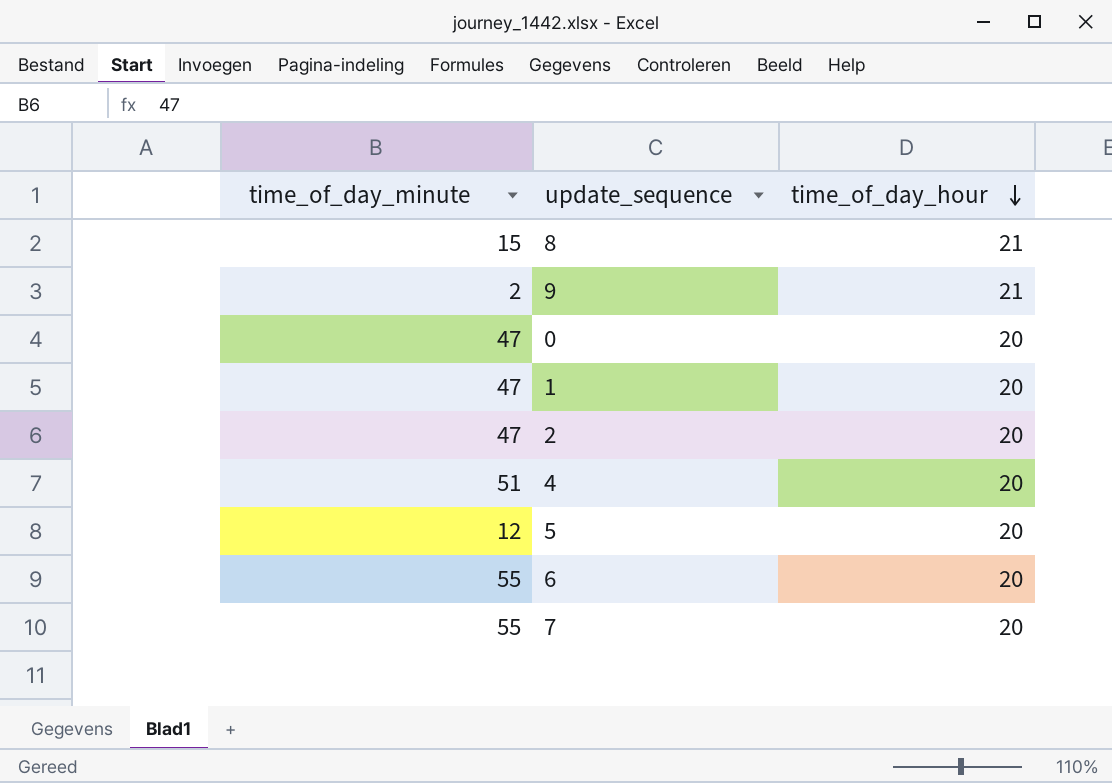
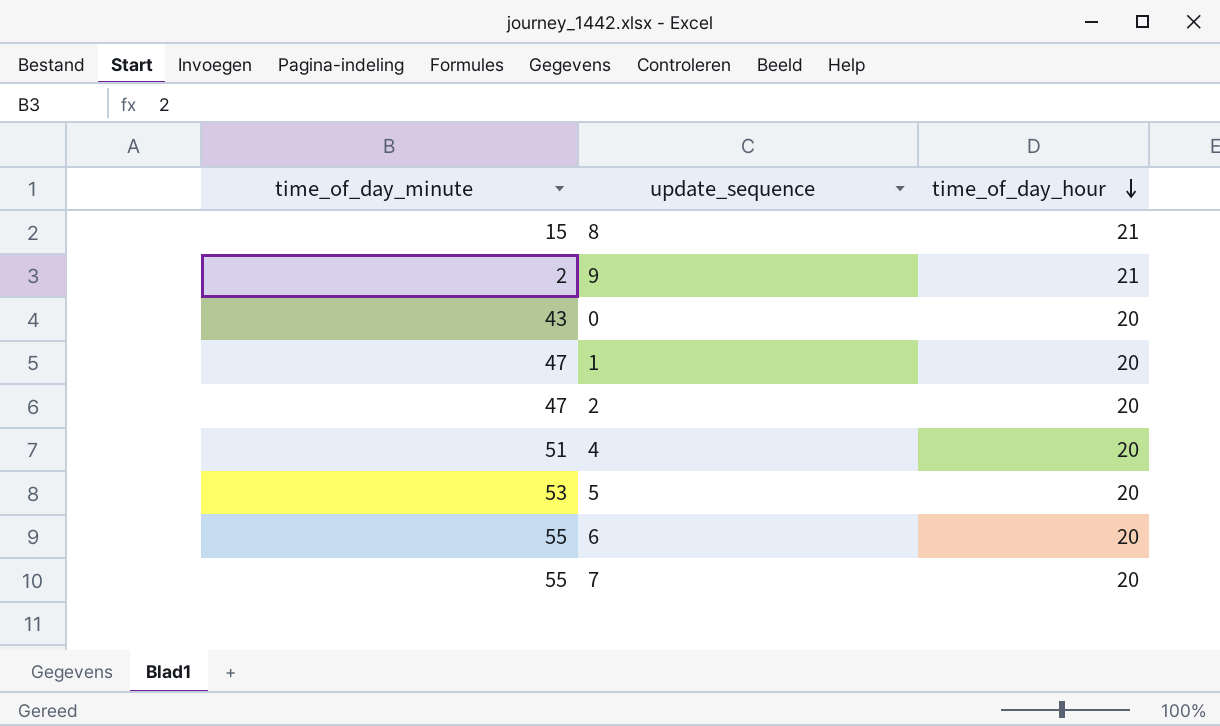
0 | time_of_day_minute: 47 -> 43
5 | time_of_day_minute: 12 -> 53

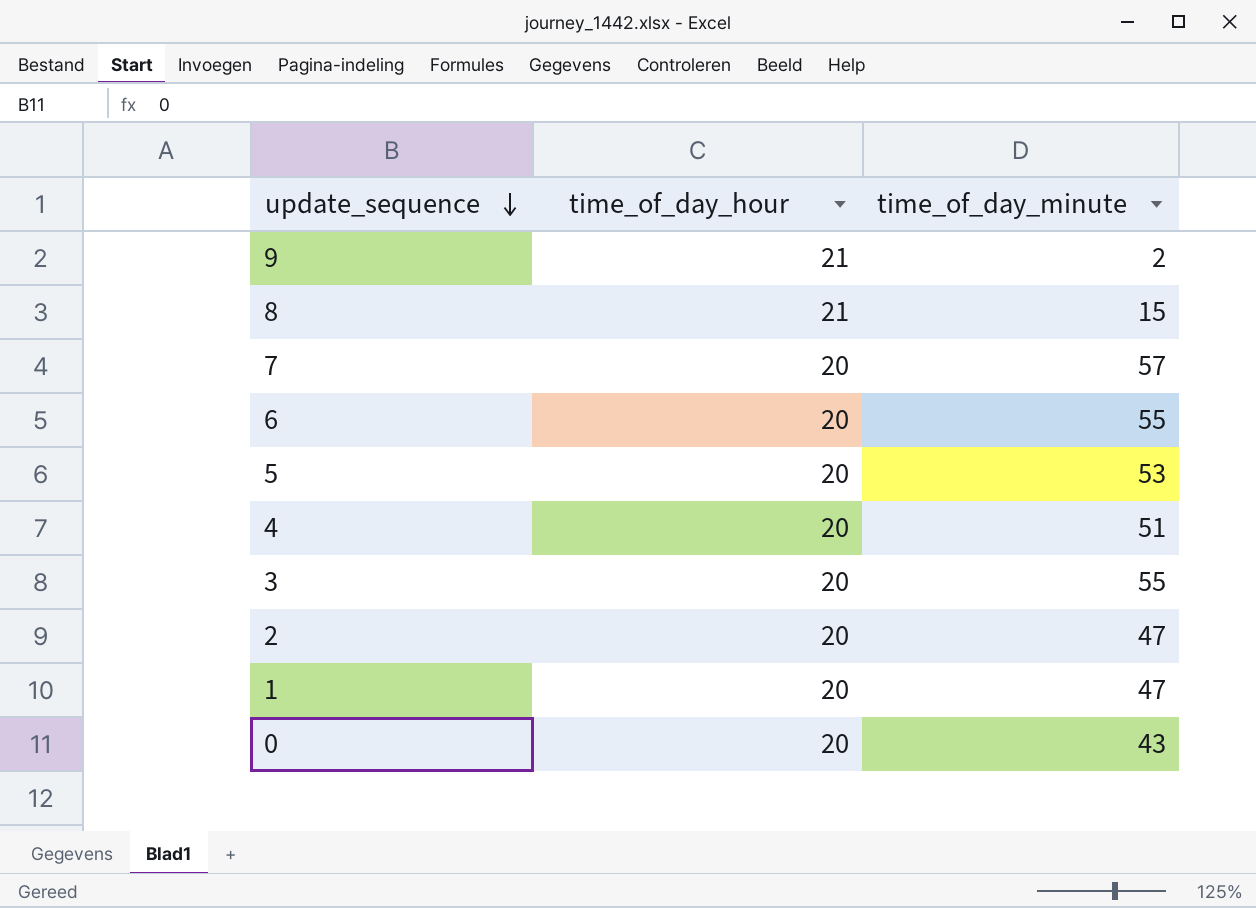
row order: time_of_day_hour descending -> update_sequence descending
column time_of_day_minute | position: 1 -> 3
7 | time_of_day_minute: 55 -> 57
row 3: none -> 20 | 55

